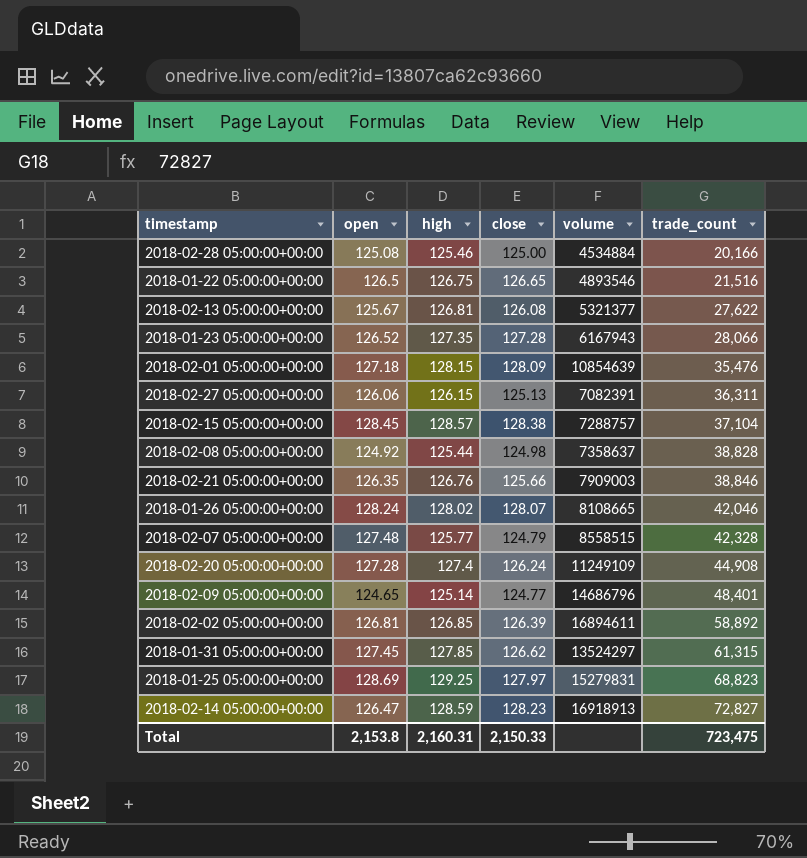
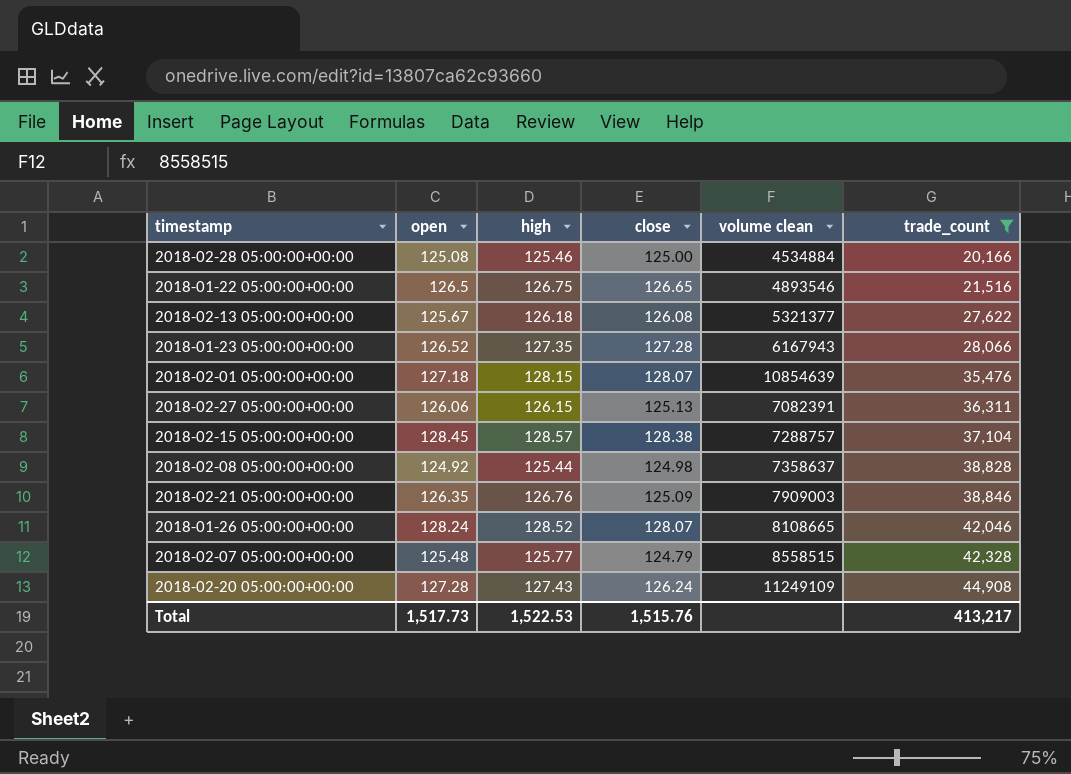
filter: none -> trade_count <= 44,908
column name: volume -> volume clean
2018-02-13 05:00:00+00:00 | high: 126.81 -> 126.18
2018-02-01 05:00:00+00:00 | close: 128.09 -> 128.07
2018-02-21 05:00:00+00:00 | close: 125.66 -> 125.09
2018-01-26 05:00:00+00:00 | high: 128.02 -> 128.52
2018-02-07 05:00:00+00:00 | open: 127.48 -> 125.48
2018-02-20 05:00:00+00:00 | high: 127.4 -> 127.43
Total | open: 2,153.8 -> 1,517.73
Total | high: 2,160.31 -> 1,522.53
Total | close: 2,150.33 -> 1,515.76
Total | trade_count: 723,475 -> 413,217

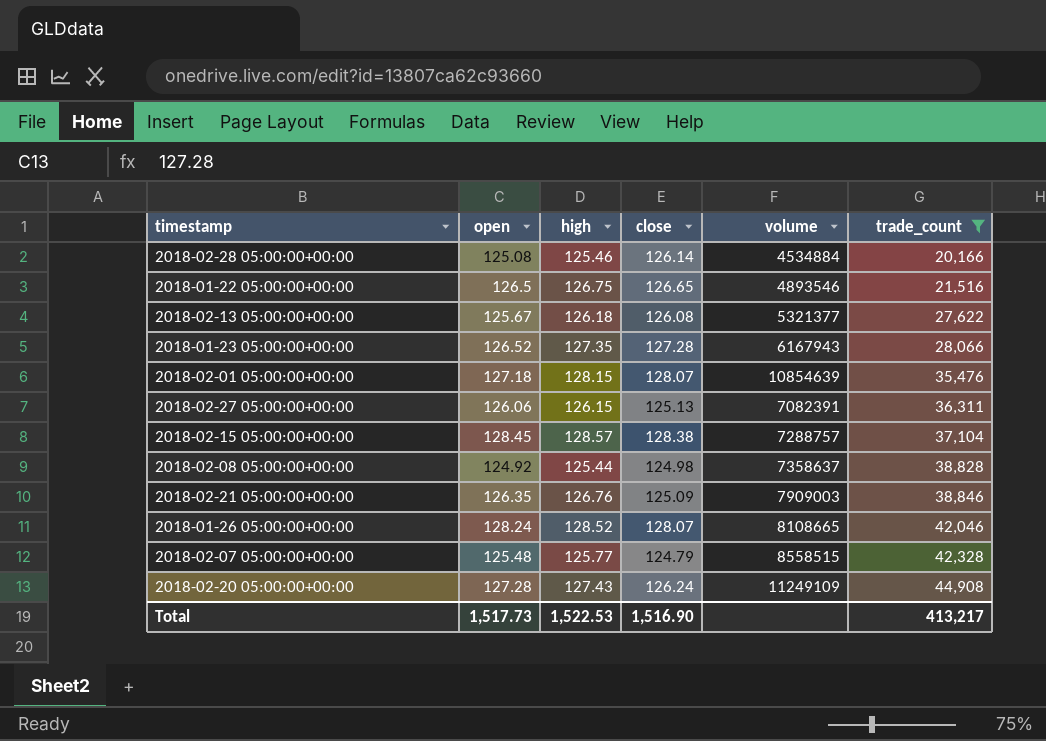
column name: volume clean -> volume
2018-02-28 05:00:00+00:00 | close: 125.00 -> 126.14
Total | close: 1,515.76 -> 1,516.90

